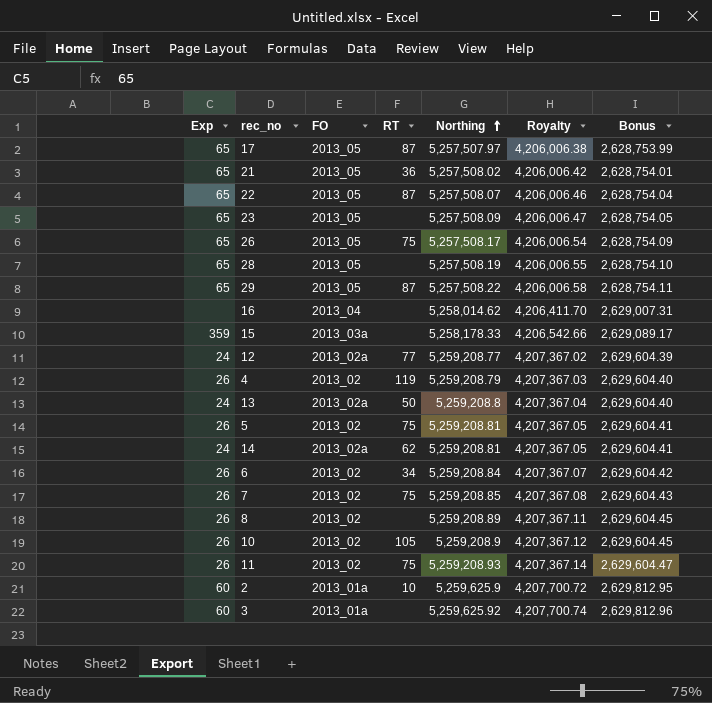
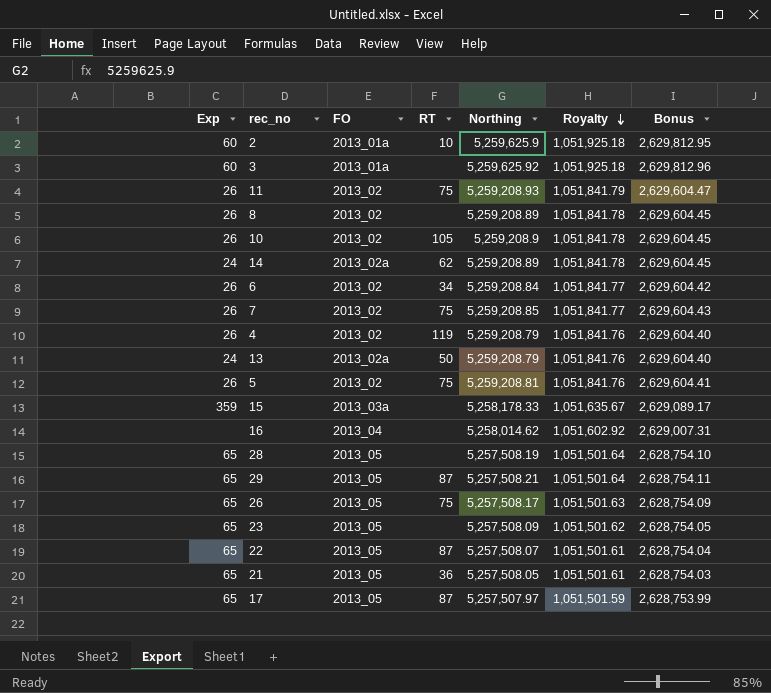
row order: Northing ascending -> Royalty descending
column Royalty | formula: [Northing] * 0.8 -> [Northing] * 0.2
row 12: 24 | 2013_02a | 77 | 5,259,208.77 | 4,207,367.02 | 2,629,604.39 -> none
14 | Northing: 5,259,208.81 -> 5,259,208.89
14 | Bonus: 2,629,604.41 -> 2,629,604.45
13 | Northing: 5,259,208.8 -> 5,259,208.79
29 | Northing: 5,257,508.22 -> 5,257,508.21
21 | Northing: 5,257,508.02 -> 5,257,508.05
21 | Bonus: 2,628,754.01 -> 2,628,754.03

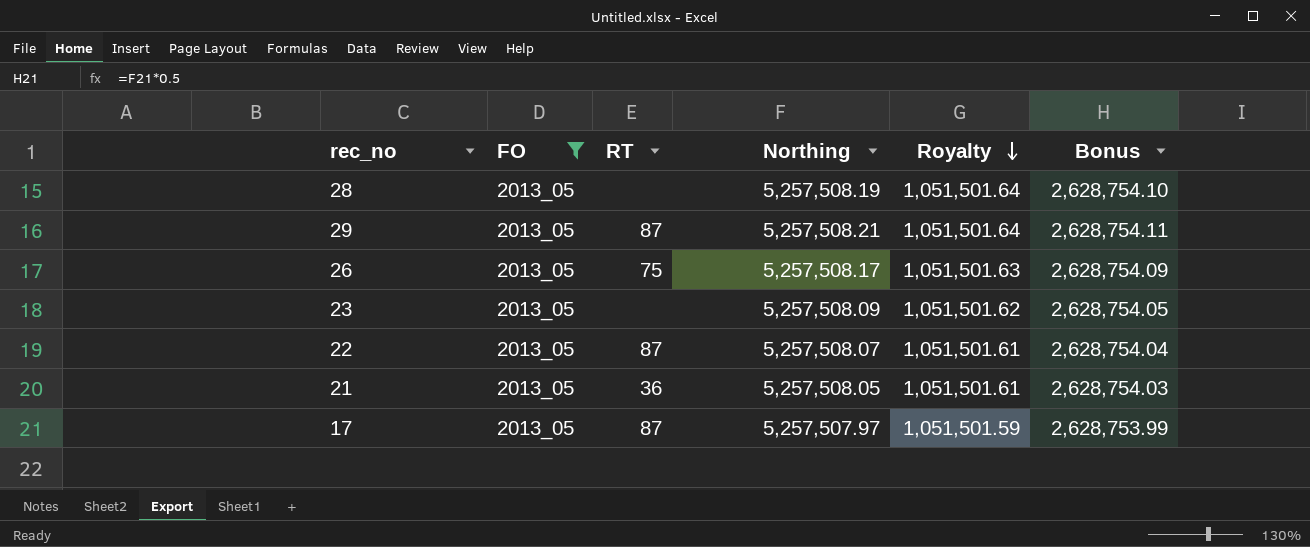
filter: none -> FO = 2013_05
column Exp | position: 1 -> none

